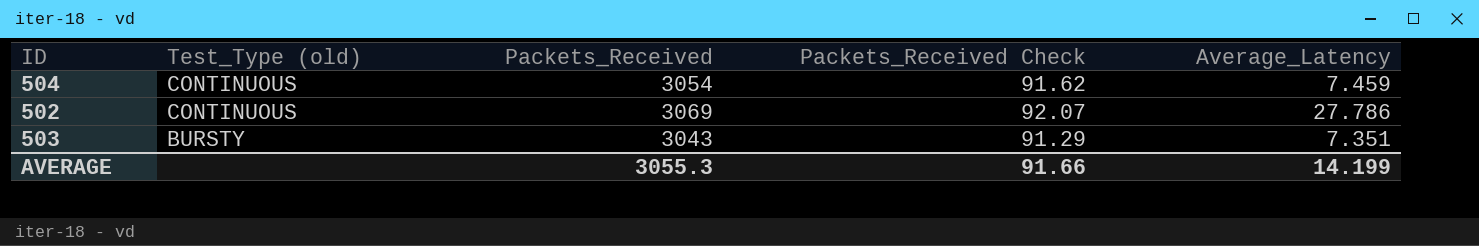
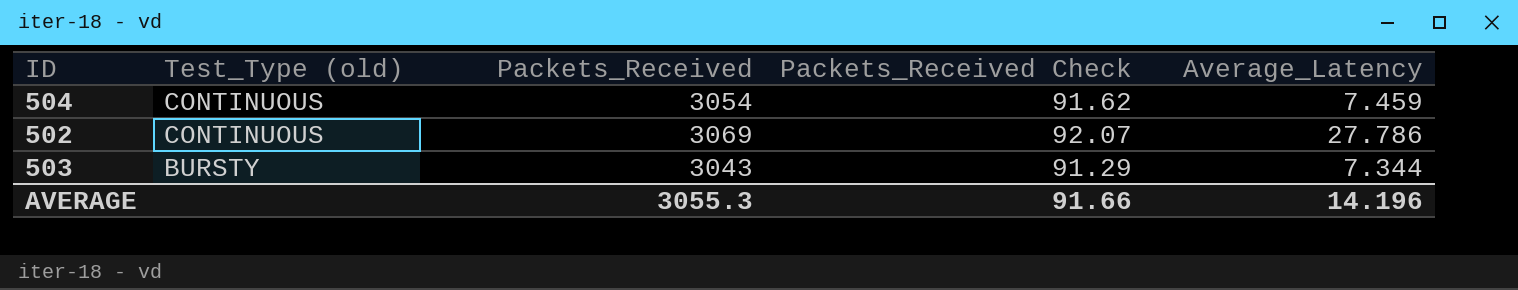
503 | Average_Latency: 7.351 -> 7.344
AVERAGE | Average_Latency: 14.199 -> 14.196

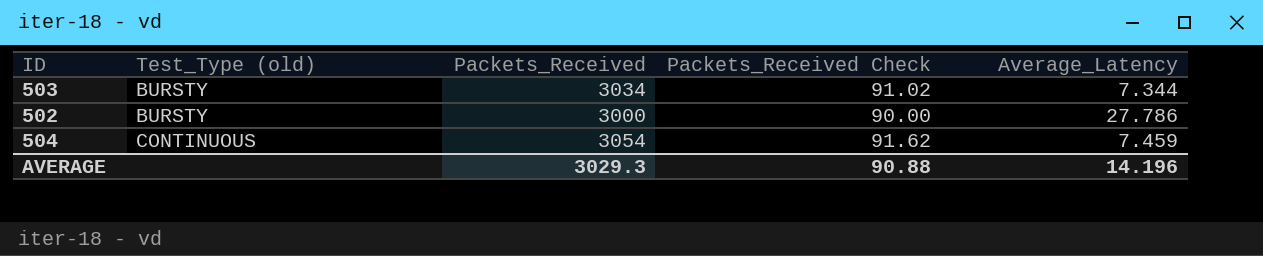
row order: Test_Type (old) descending -> Test_Type (old) ascending
503 | Packets_Received: 3043 -> 3034
503 | Packets_Received Check: 91.29 -> 91.02
502 | Test_Type (old): CONTINUOUS -> BURSTY
502 | Packets_Received: 3069 -> 3000
502 | Packets_Received Check: 92.07 -> 90.00
AVERAGE | Packets_Received: 3055.3 -> 3029.3
AVERAGE | Packets_Received Check: 91.66 -> 90.88

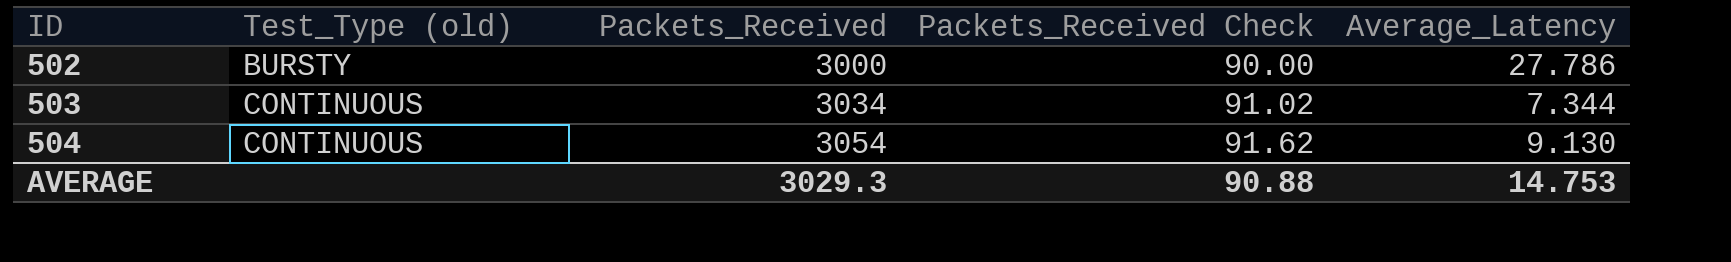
row order: Test_Type (old) ascending -> ID ascending
503 | Test_Type (old): BURSTY -> CONTINUOUS
504 | Average_Latency: 7.459 -> 9.130
AVERAGE | Average_Latency: 14.196 -> 14.753

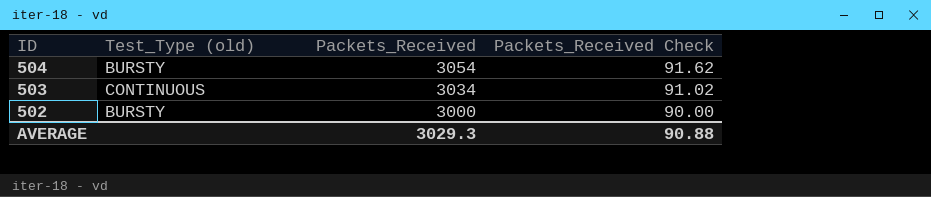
row order: ID ascending -> ID descending
column Average_Latency | position: 5 -> none
504 | Test_Type (old): CONTINUOUS -> BURSTY

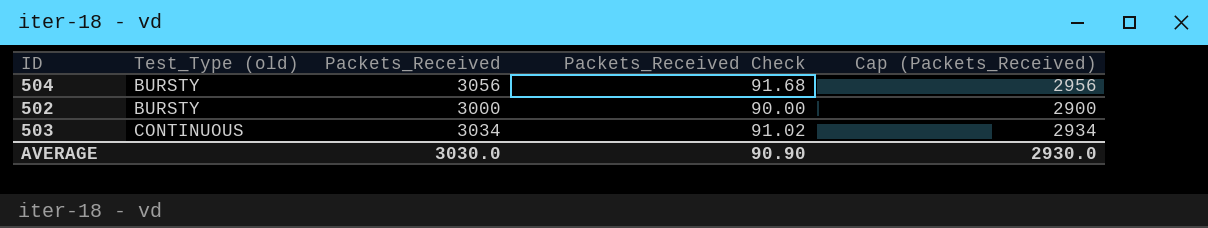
row order: ID descending -> Test_Type (old) ascending
column Cap (Packets_Received) | formula: none -> [Packets_Received] - 100
504 | Packets_Received: 3054 -> 3056
504 | Packets_Received Check: 91.62 -> 91.68
AVERAGE | Packets_Received: 3029.3 -> 3030.0
AVERAGE | Packets_Received Check: 90.88 -> 90.90

